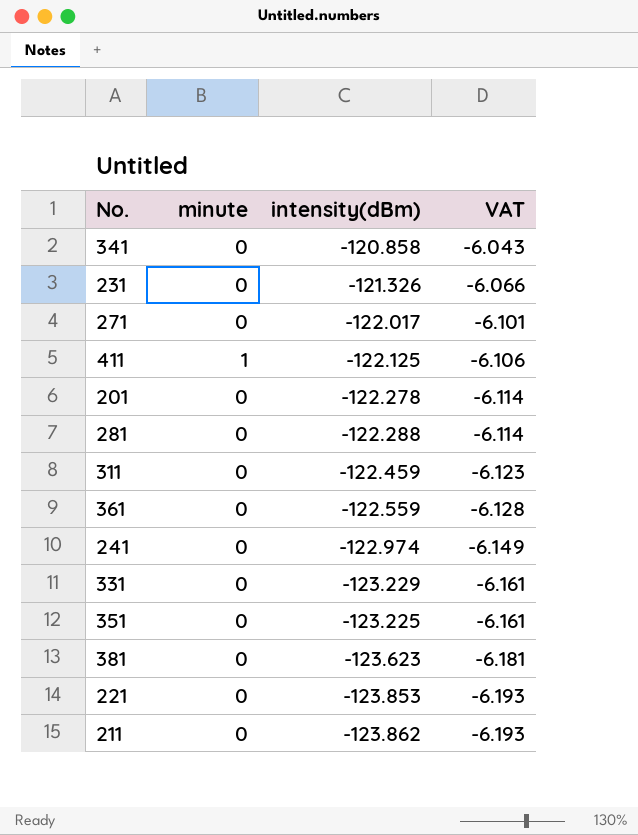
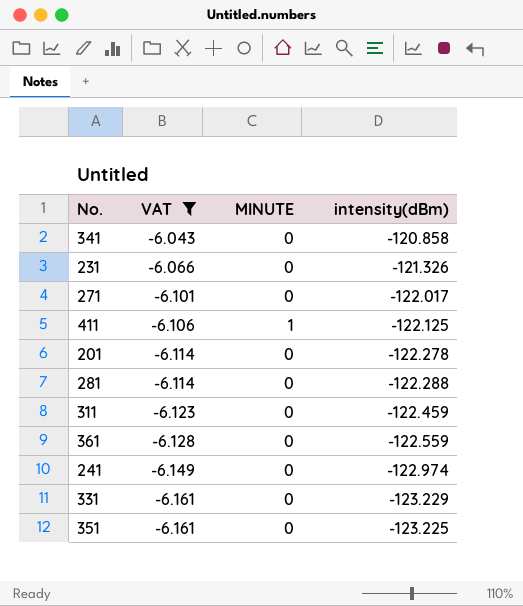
filter: none -> VAT >= -6.161
column VAT | position: 4 -> 2
column name: minute -> MINUTE

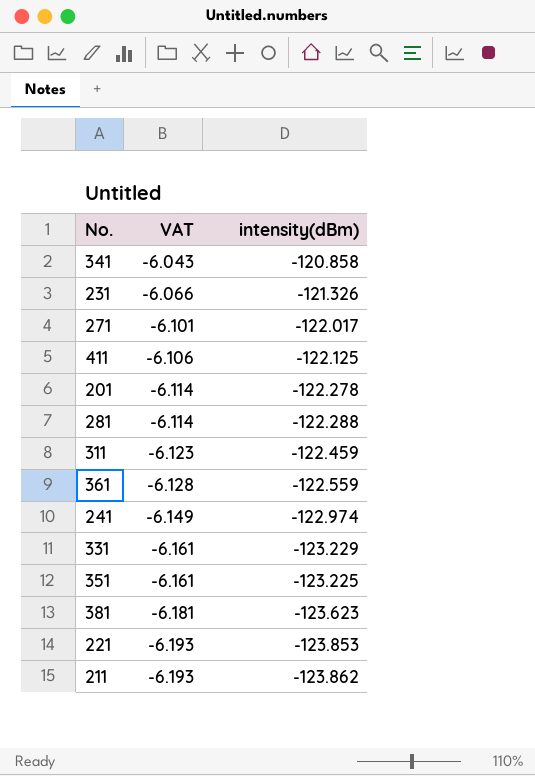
filter: VAT >= -6.161 -> none
column MINUTE | position: 3 -> none

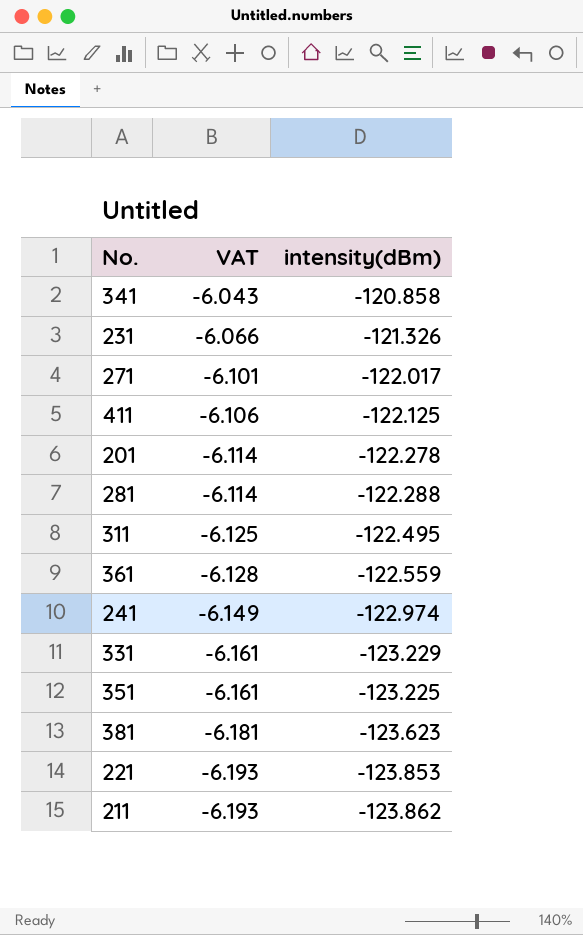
311 | VAT: -6.123 -> -6.125
311 | intensity(dBm): -122.459 -> -122.495

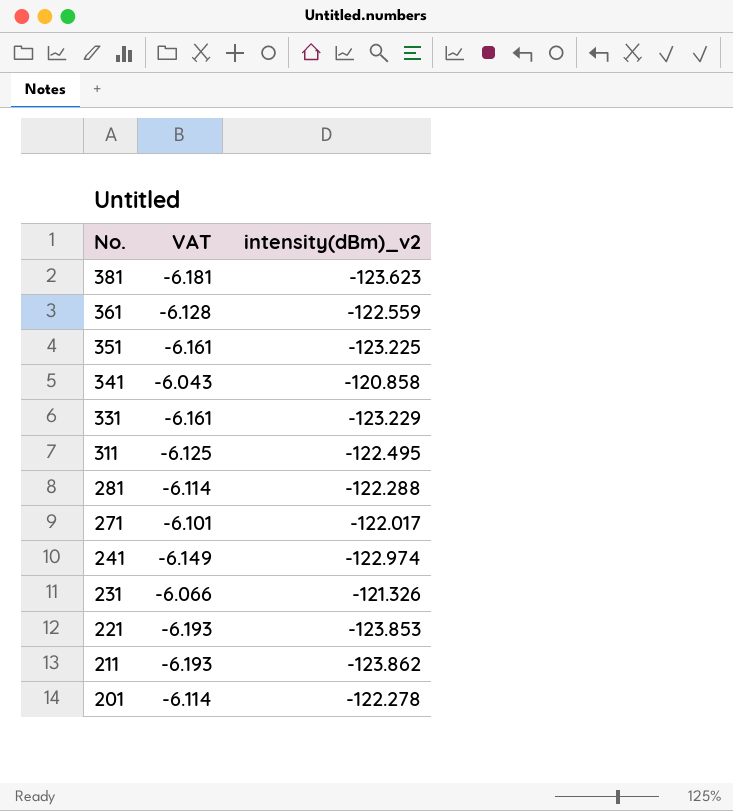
row order: VAT descending -> No. descending
column name: intensity(dBm) -> intensity(dBm)_v2
row 411: -6.106 | -122.125 -> none

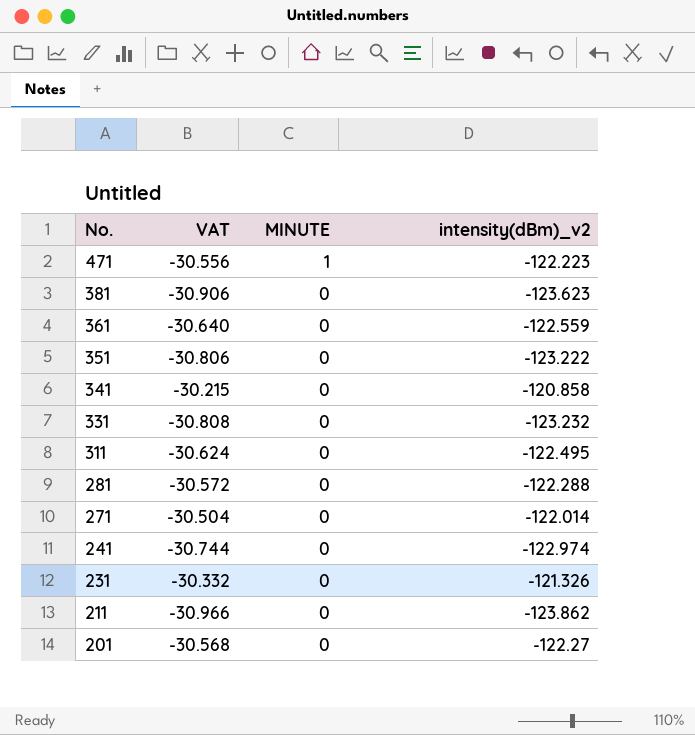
column VAT | formula: [intensity(dBm)_v2] * 0.05 -> [intensity(dBm)_v2] * 0.25
column MINUTE | position: none -> 3
row 221: -6.193 | -123.853 -> none
row 471: none -> -30.556 | 1 | -122.223
351 | intensity(dBm)_v2: -123.225 -> -123.222
331 | intensity(dBm)_v2: -123.229 -> -123.232
271 | intensity(dBm)_v2: -122.017 -> -122.014
201 | intensity(dBm)_v2: -122.278 -> -122.27

